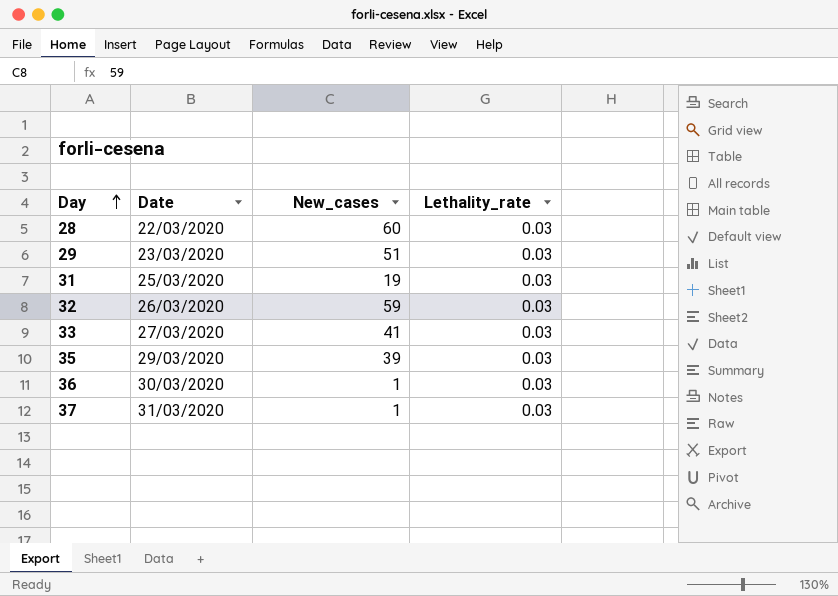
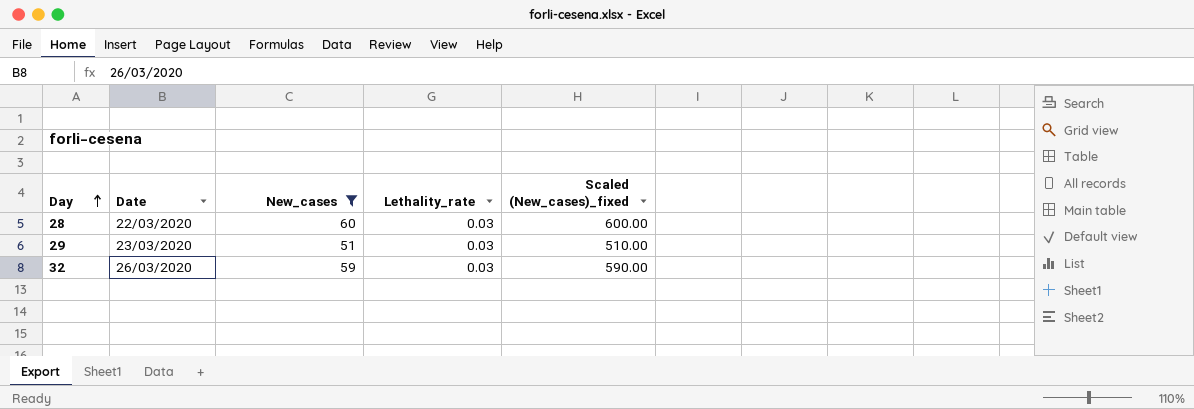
filter: none -> New_cases >= 51
column Scaled (New_cases)_fixed | formula: none -> [New_cases] * 10

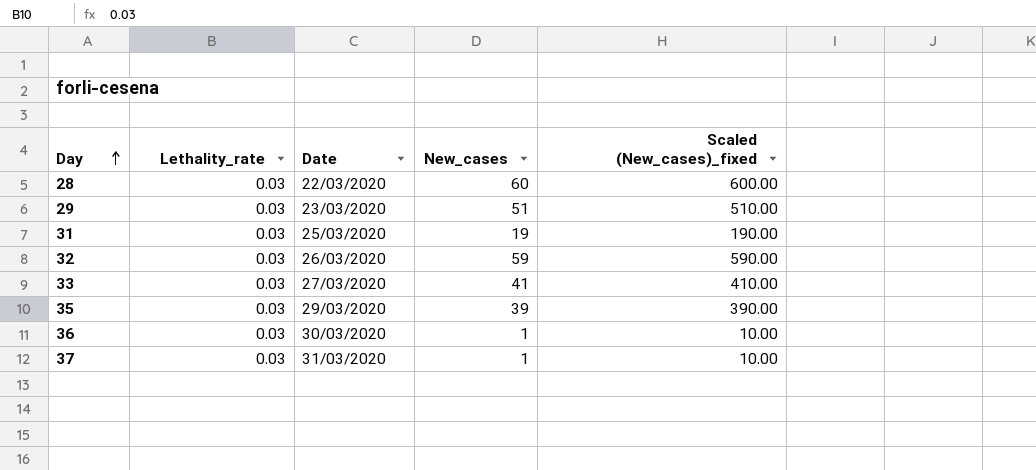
filter: New_cases >= 51 -> none
column Lethality_rate | position: 4 -> 2

